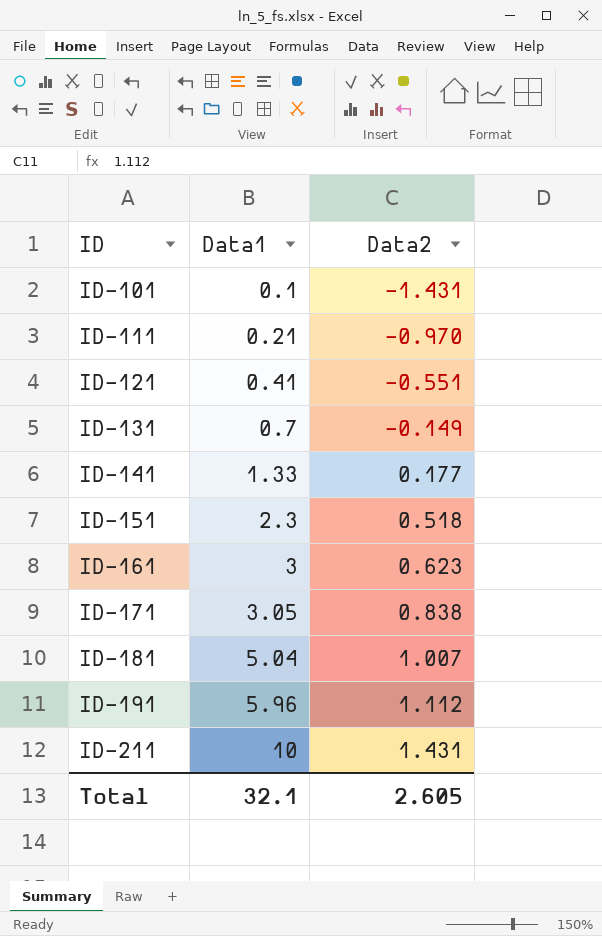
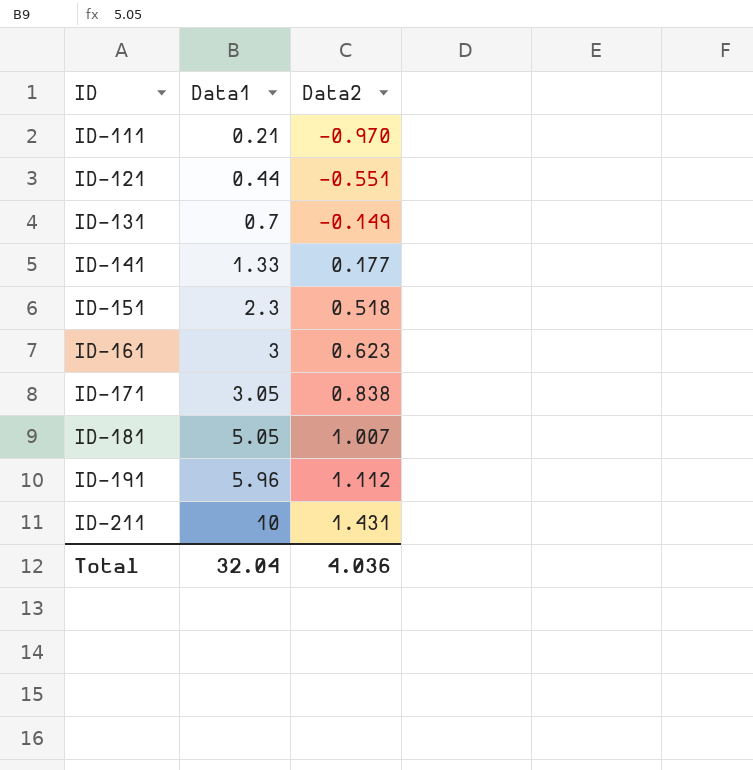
row ID-101: 0.1 | -1.431 -> none
ID-121 | Data1: 0.41 -> 0.44
ID-181 | Data1: 5.04 -> 5.05
Total | Data1: 32.1 -> 32.04
Total | Data2: 2.605 -> 4.036

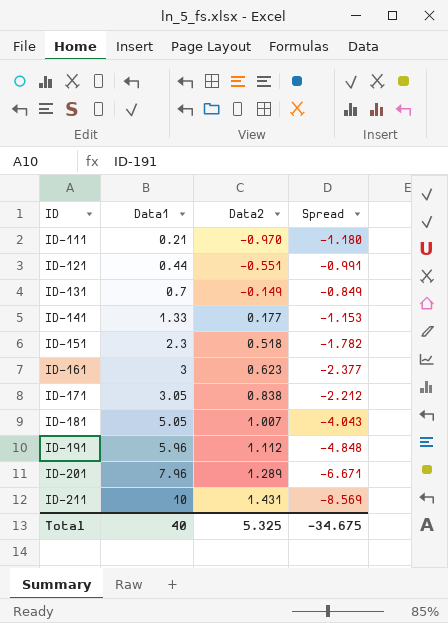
column Spread | formula: none -> [Data2] - [Data1]
row ID-201: none -> 7.96 | 1.289 | -6.671
Total | Data1: 32.04 -> 40
Total | Data2: 4.036 -> 5.325

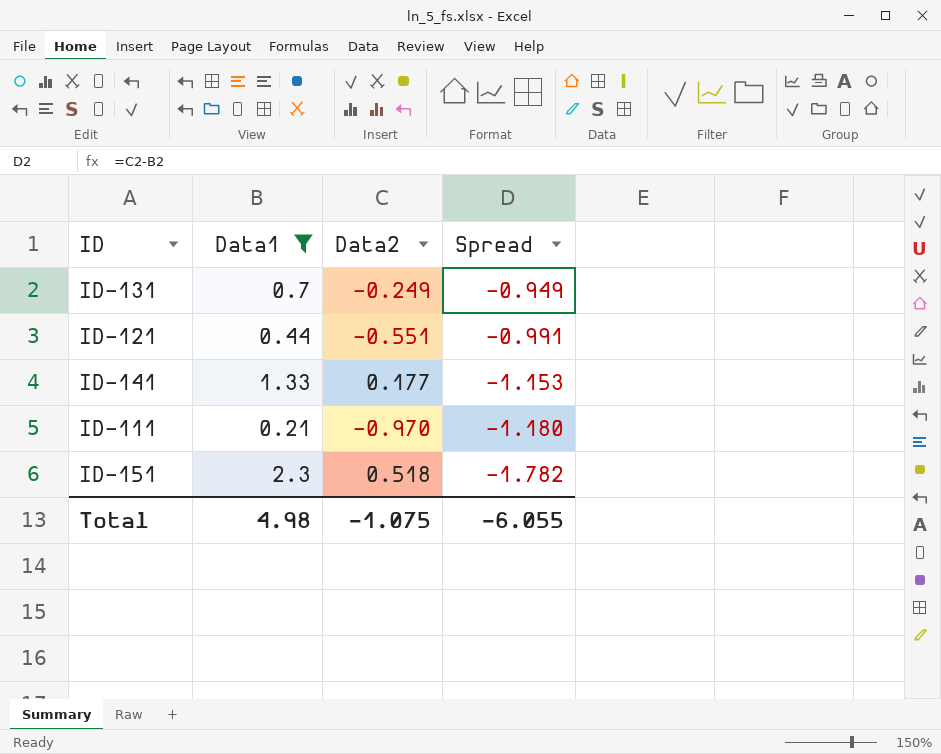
filter: none -> Data1 <= 2.3
row order: ID ascending -> Spread descending
ID-131 | Data2: -0.149 -> -0.249
ID-131 | Spread: -0.849 -> -0.949
Total | Data1: 40 -> 4.98
Total | Data2: 5.325 -> -1.075
Total | Spread: -34.675 -> -6.055

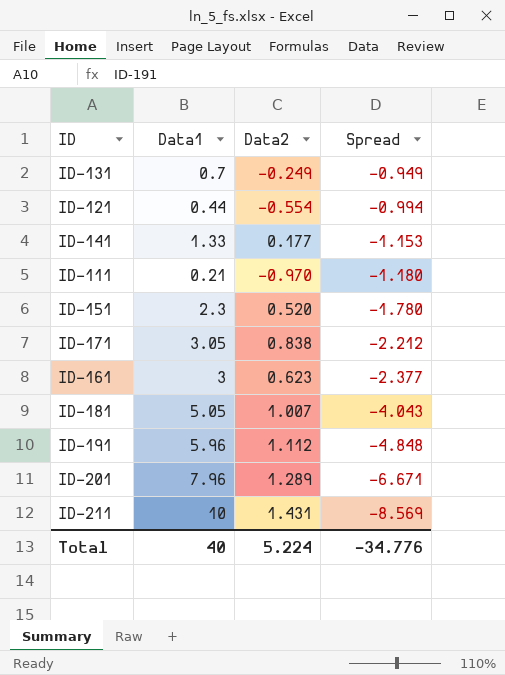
filter: Data1 <= 2.3 -> none
ID-121 | Data2: -0.551 -> -0.554
ID-121 | Spread: -0.991 -> -0.994
ID-151 | Data2: 0.518 -> 0.520
ID-151 | Spread: -1.782 -> -1.780
Total | Data1: 4.98 -> 40
Total | Data2: -1.075 -> 5.224
Total | Spread: -6.055 -> -34.776

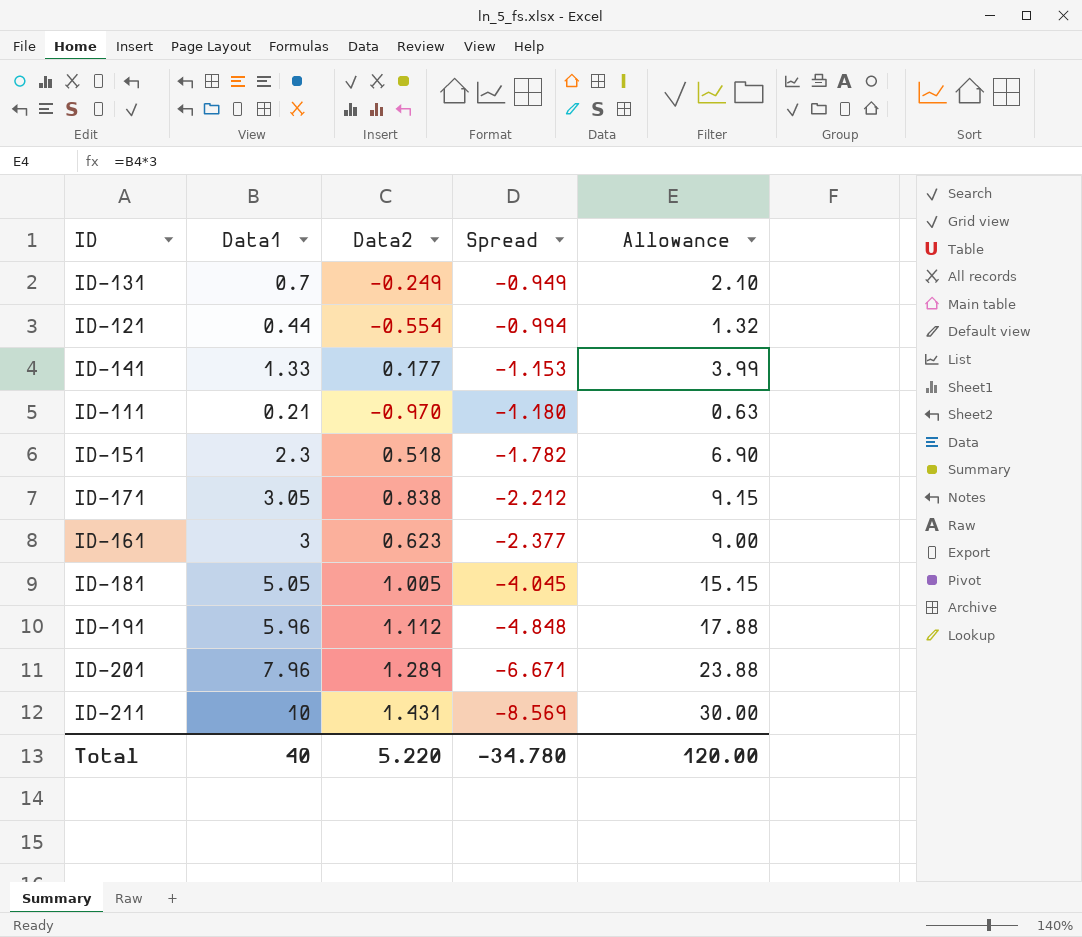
column Allowance | formula: none -> [Data1] * 3
ID-151 | Data2: 0.520 -> 0.518
ID-151 | Spread: -1.780 -> -1.782
ID-181 | Data2: 1.007 -> 1.005
ID-181 | Spread: -4.043 -> -4.045
Total | Data2: 5.224 -> 5.220
Total | Spread: -34.776 -> -34.780

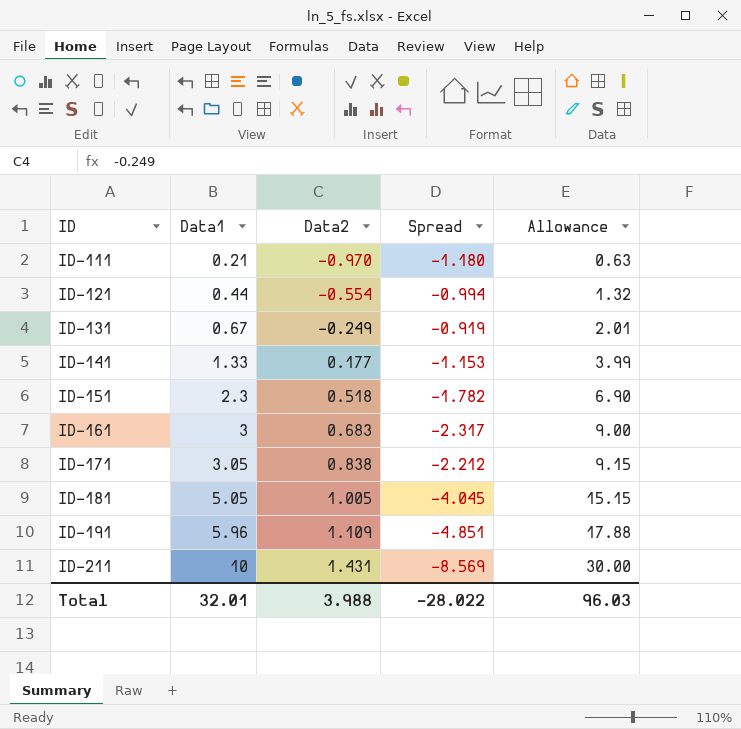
row order: Spread descending -> ID ascending
row ID-201: 7.96 | 1.289 | -6.671 | 23.88 -> none
ID-131 | Data1: 0.7 -> 0.67
ID-131 | Spread: -0.949 -> -0.919
ID-131 | Allowance: 2.10 -> 2.01
ID-161 | Data2: 0.623 -> 0.683
ID-161 | Spread: -2.377 -> -2.317
ID-191 | Data2: 1.112 -> 1.109
ID-191 | Spread: -4.848 -> -4.851
Total | Data1: 40 -> 32.01
Total | Data2: 5.220 -> 3.988
Total | Spread: -34.780 -> -28.022
Total | Allowance: 120.00 -> 96.03

